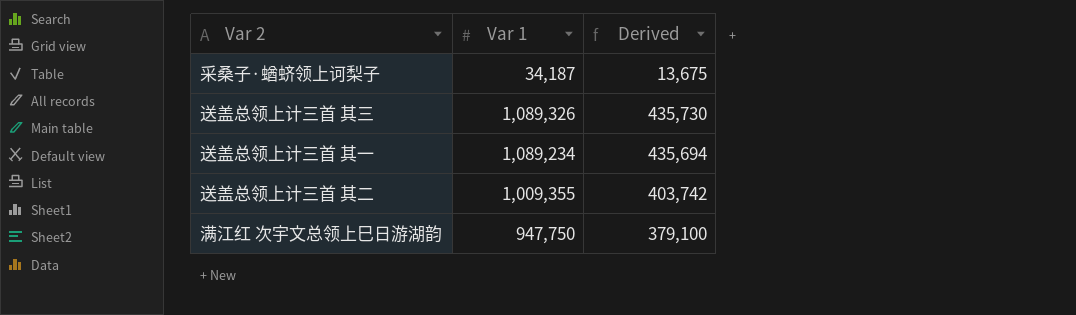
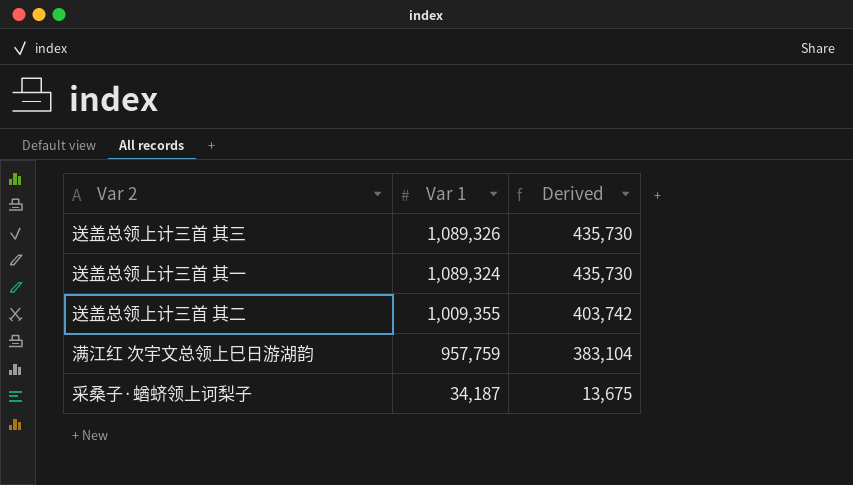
row order: none -> Var 1 descending
送盖总领上计三首 其一 | Var 1: 1,089,234 -> 1,089,324
送盖总领上计三首 其一 | Derived: 435,694 -> 435,730
满江红 次宇文总领上巳日游湖韵 | Var 1: 947,750 -> 957,759
满江红 次宇文总领上巳日游湖韵 | Derived: 379,100 -> 383,104

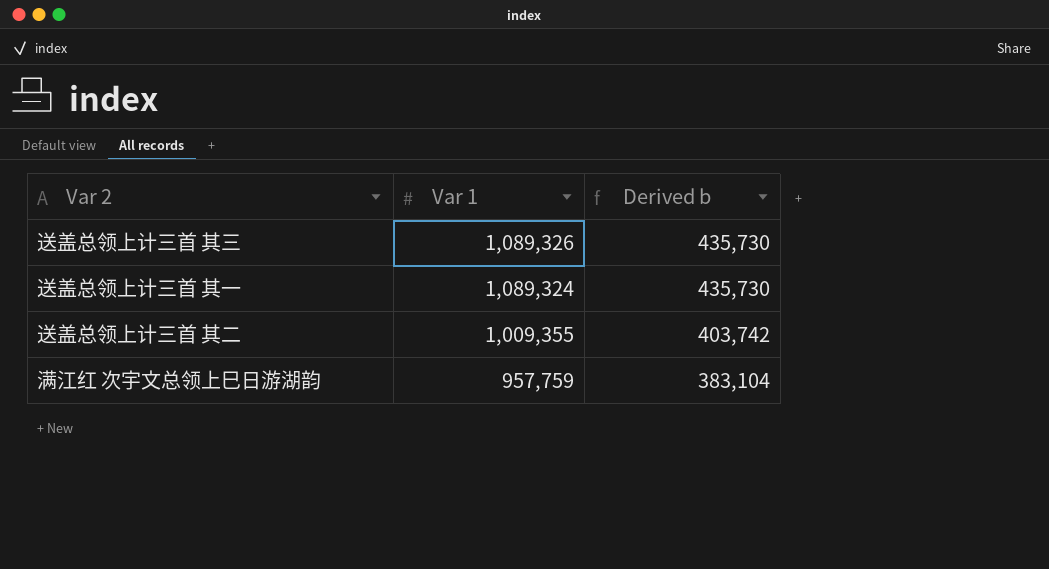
column name: Derived -> Derived b
row 采桑子·蝤蛴领上诃梨子: 34,187 | 13,675 -> none

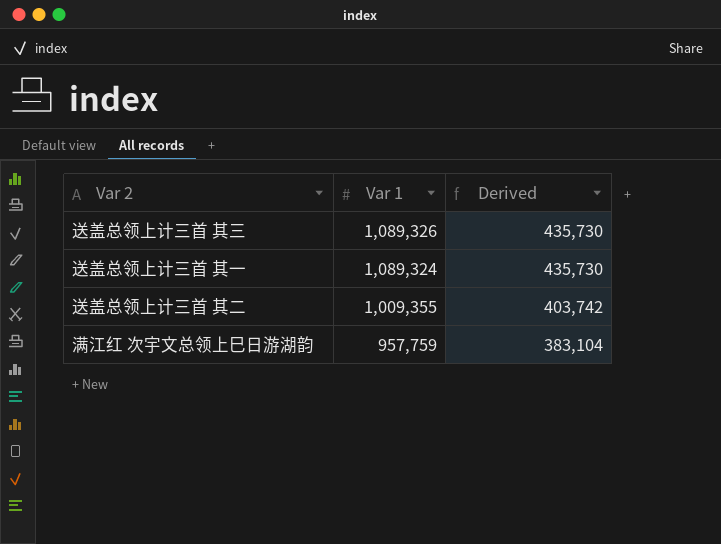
column name: Derived b -> Derived

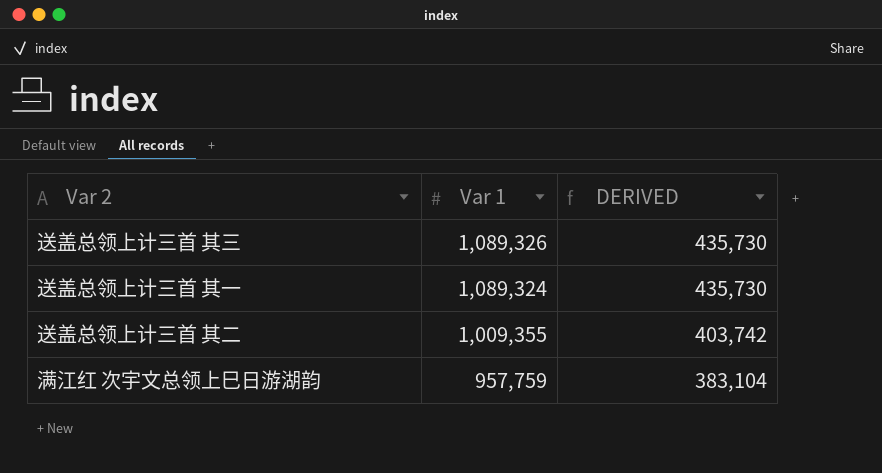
column name: Derived -> DERIVED

